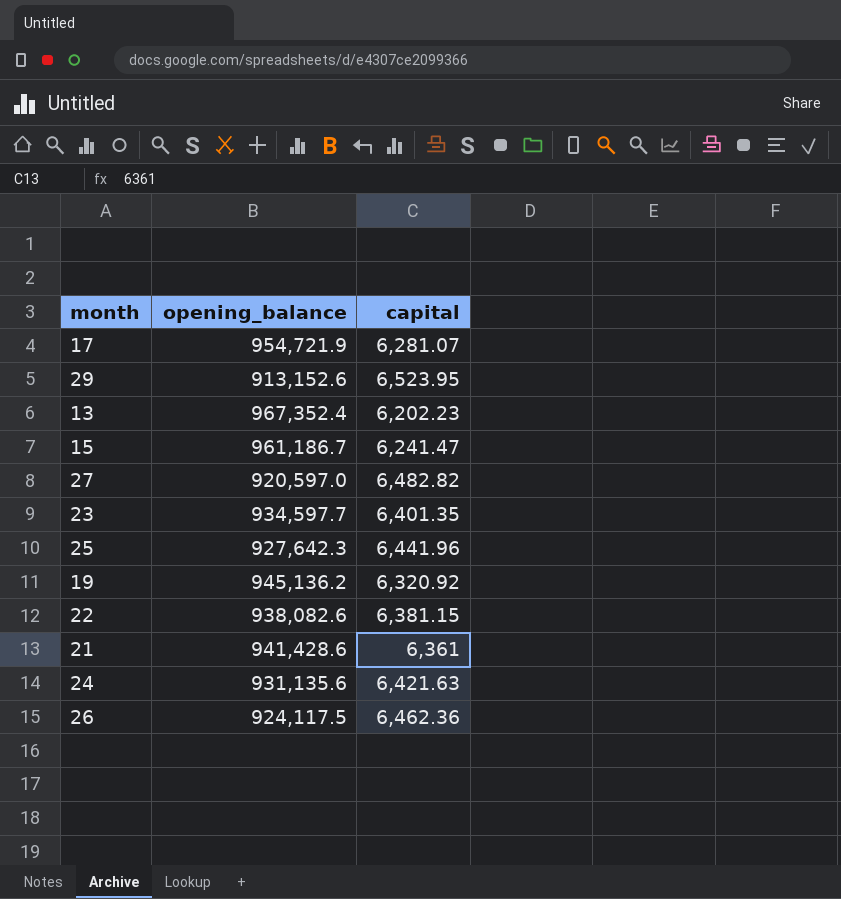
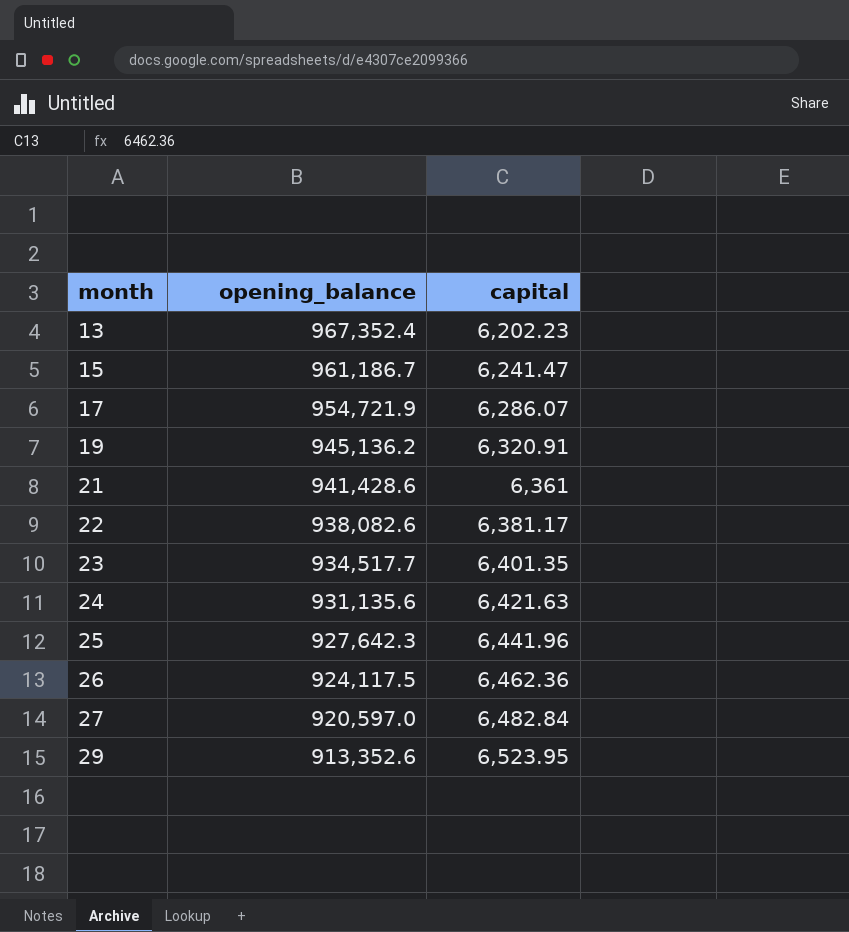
row order: none -> month ascending
17 | capital: 6,281.07 -> 6,286.07
19 | capital: 6,320.92 -> 6,320.91
22 | capital: 6,381.15 -> 6,381.17
23 | opening_balance: 934,597.7 -> 934,517.7
27 | capital: 6,482.82 -> 6,482.84
29 | opening_balance: 913,152.6 -> 913,352.6

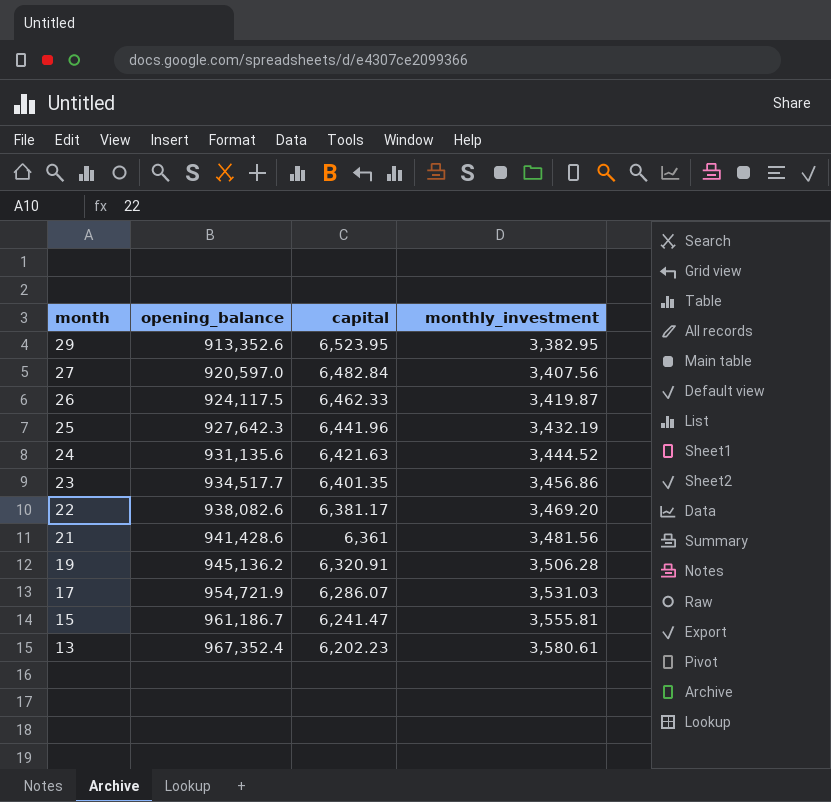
row order: month ascending -> month descending
column monthly_investment | position: none -> 4
26 | capital: 6,462.36 -> 6,462.33

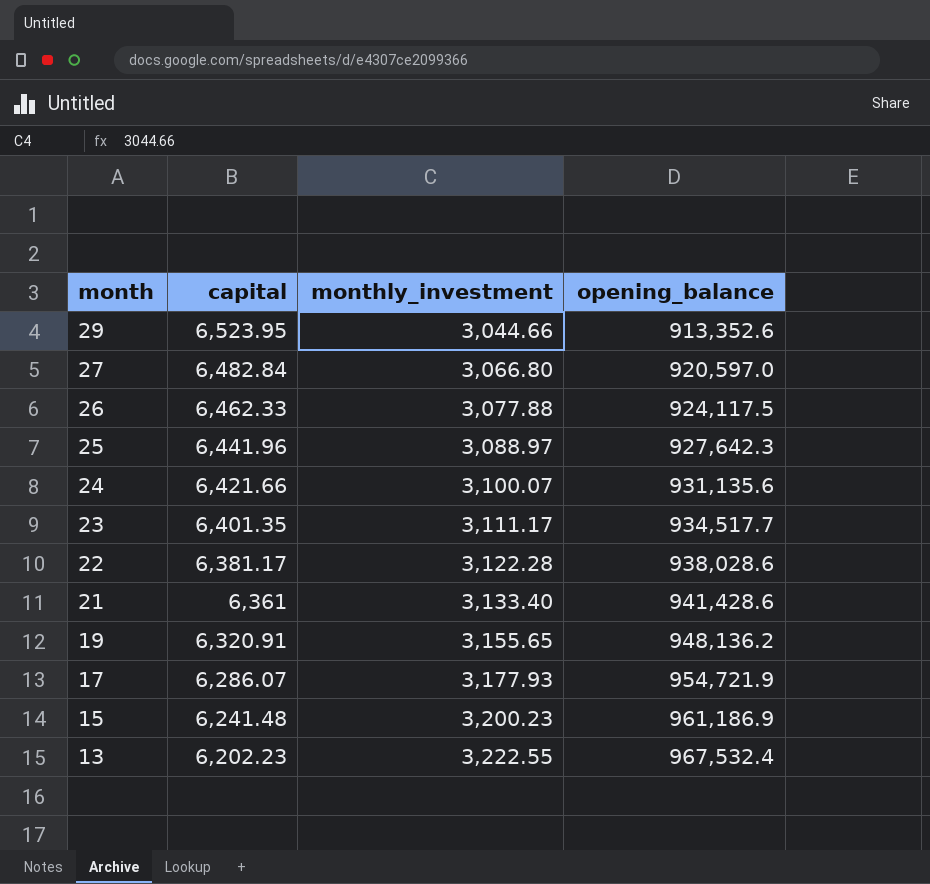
column opening_balance | position: 2 -> 4
29 | monthly_investment: 3,382.95 -> 3,044.66
27 | monthly_investment: 3,407.56 -> 3,066.80
26 | monthly_investment: 3,419.87 -> 3,077.88
25 | monthly_investment: 3,432.19 -> 3,088.97
24 | capital: 6,421.63 -> 6,421.66
24 | monthly_investment: 3,444.52 -> 3,100.07
23 | monthly_investment: 3,456.86 -> 3,111.17
22 | monthly_investment: 3,469.20 -> 3,122.28
22 | opening_balance: 938,082.6 -> 938,028.6
21 | monthly_investment: 3,481.56 -> 3,133.40
19 | monthly_investment: 3,506.28 -> 3,155.65
19 | opening_balance: 945,136.2 -> 948,136.2
17 | monthly_investment: 3,531.03 -> 3,177.93
15 | capital: 6,241.47 -> 6,241.48
15 | monthly_investment: 3,555.81 -> 3,200.23
15 | opening_balance: 961,186.7 -> 961,186.9
13 | monthly_investment: 3,580.61 -> 3,222.55
13 | opening_balance: 967,352.4 -> 967,532.4

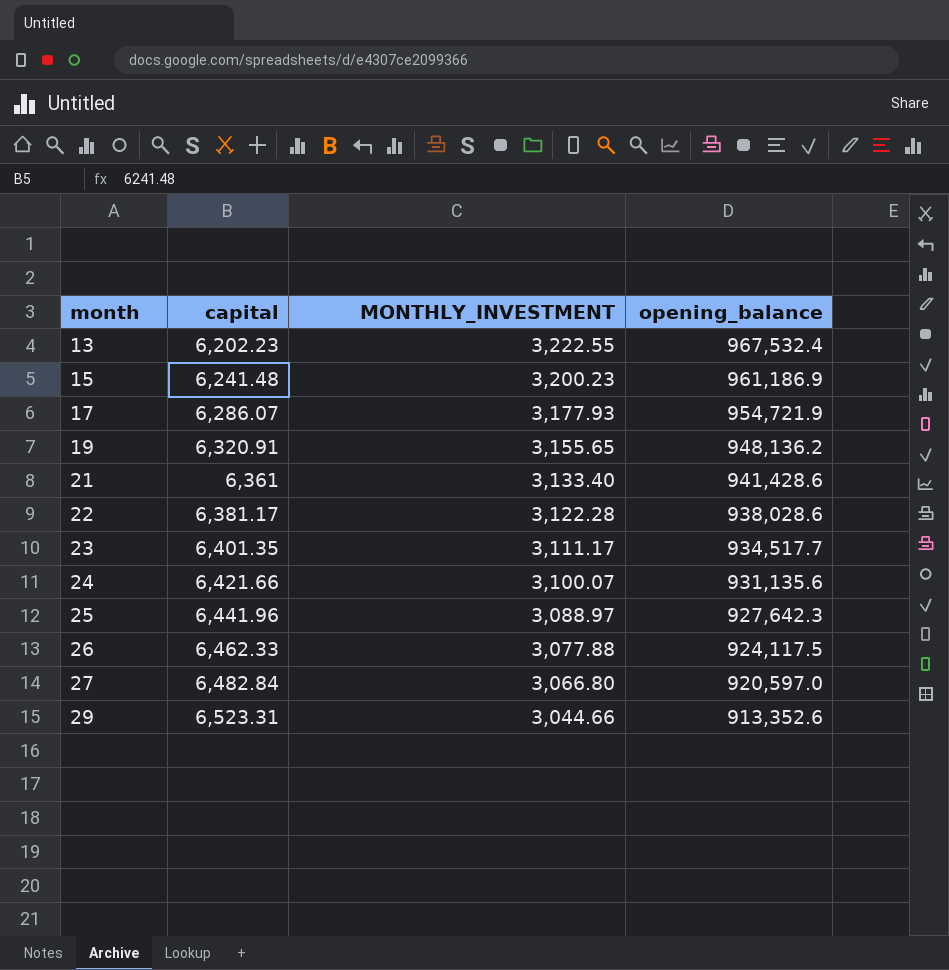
row order: month descending -> month ascending
column name: monthly_investment -> MONTHLY_INVESTMENT
29 | capital: 6,523.95 -> 6,523.31

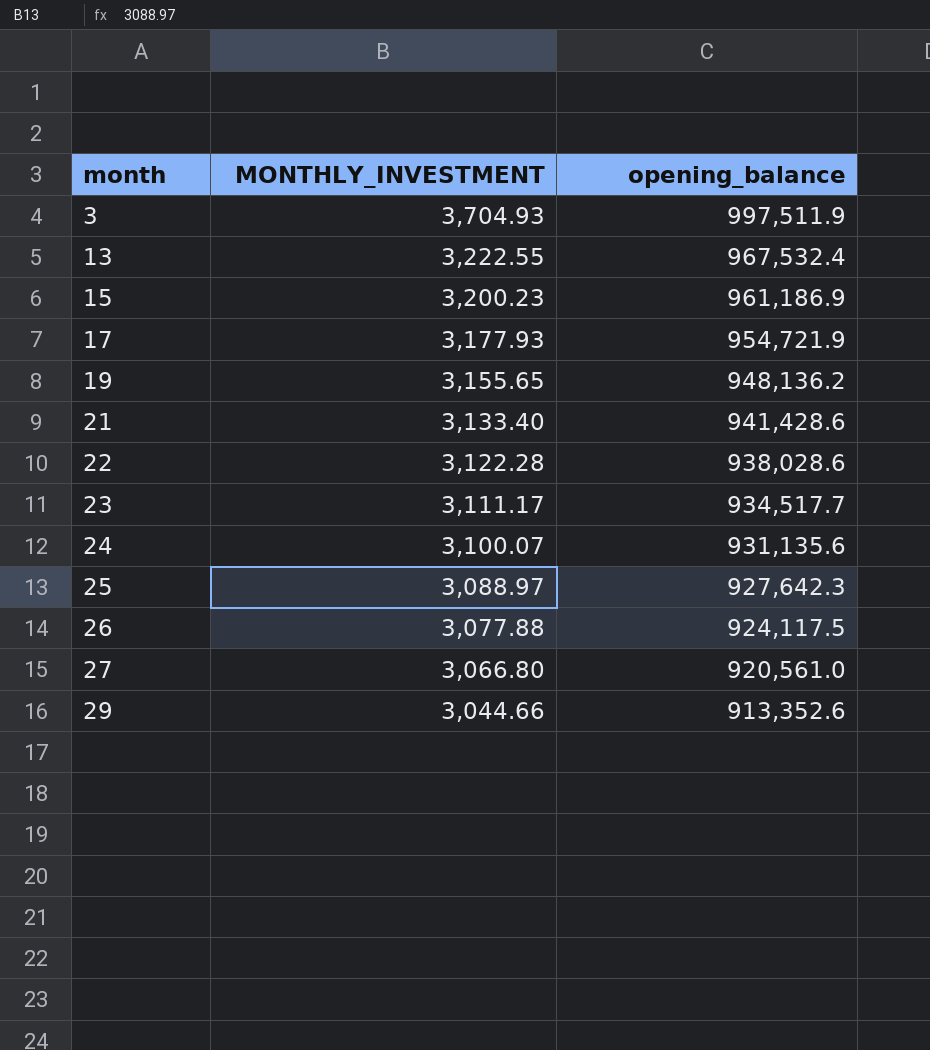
column capital | position: 2 -> none
row 3: none -> 3,704.93 | 997,511.9
27 | opening_balance: 920,597.0 -> 920,561.0

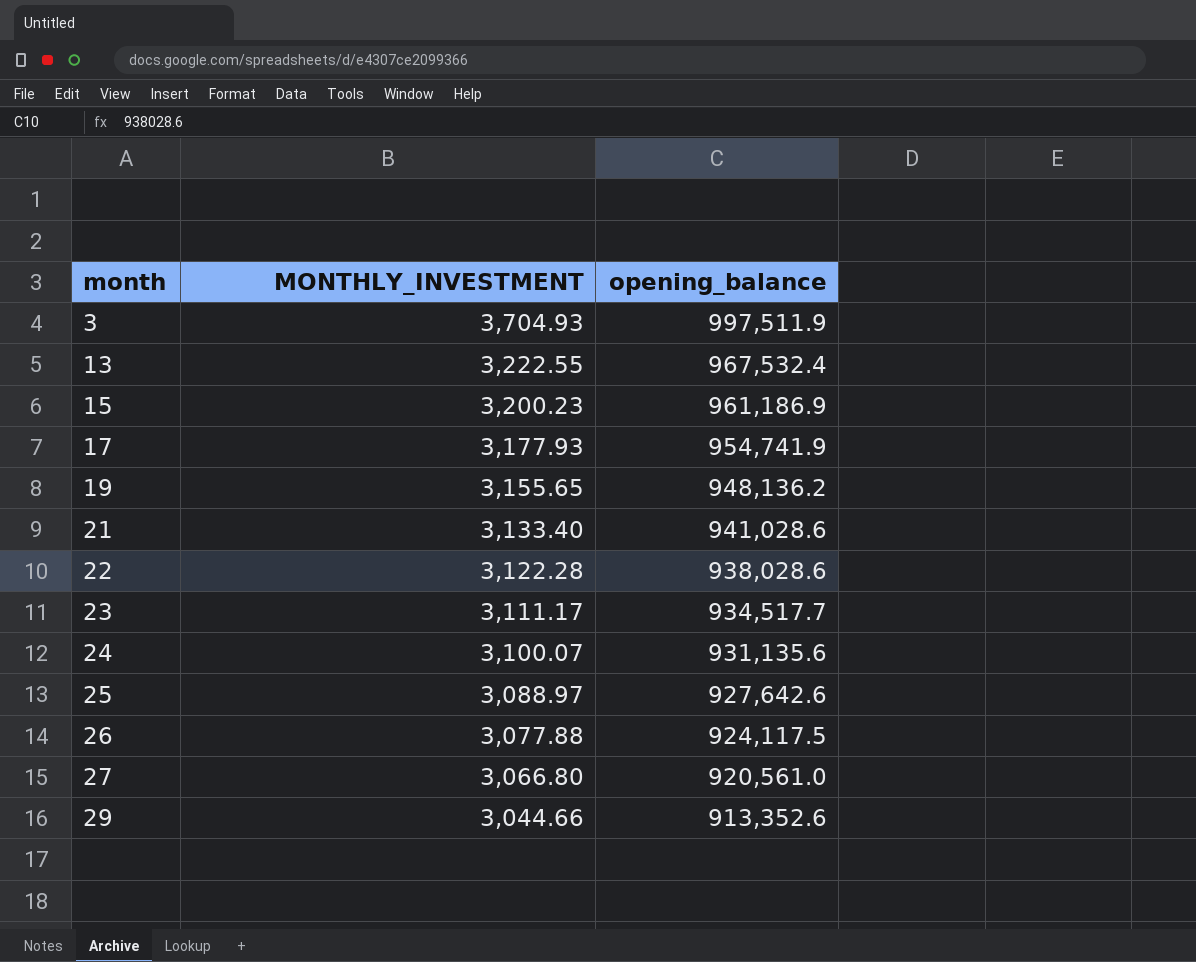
17 | opening_balance: 954,721.9 -> 954,741.9
21 | opening_balance: 941,428.6 -> 941,028.6
25 | opening_balance: 927,642.3 -> 927,642.6

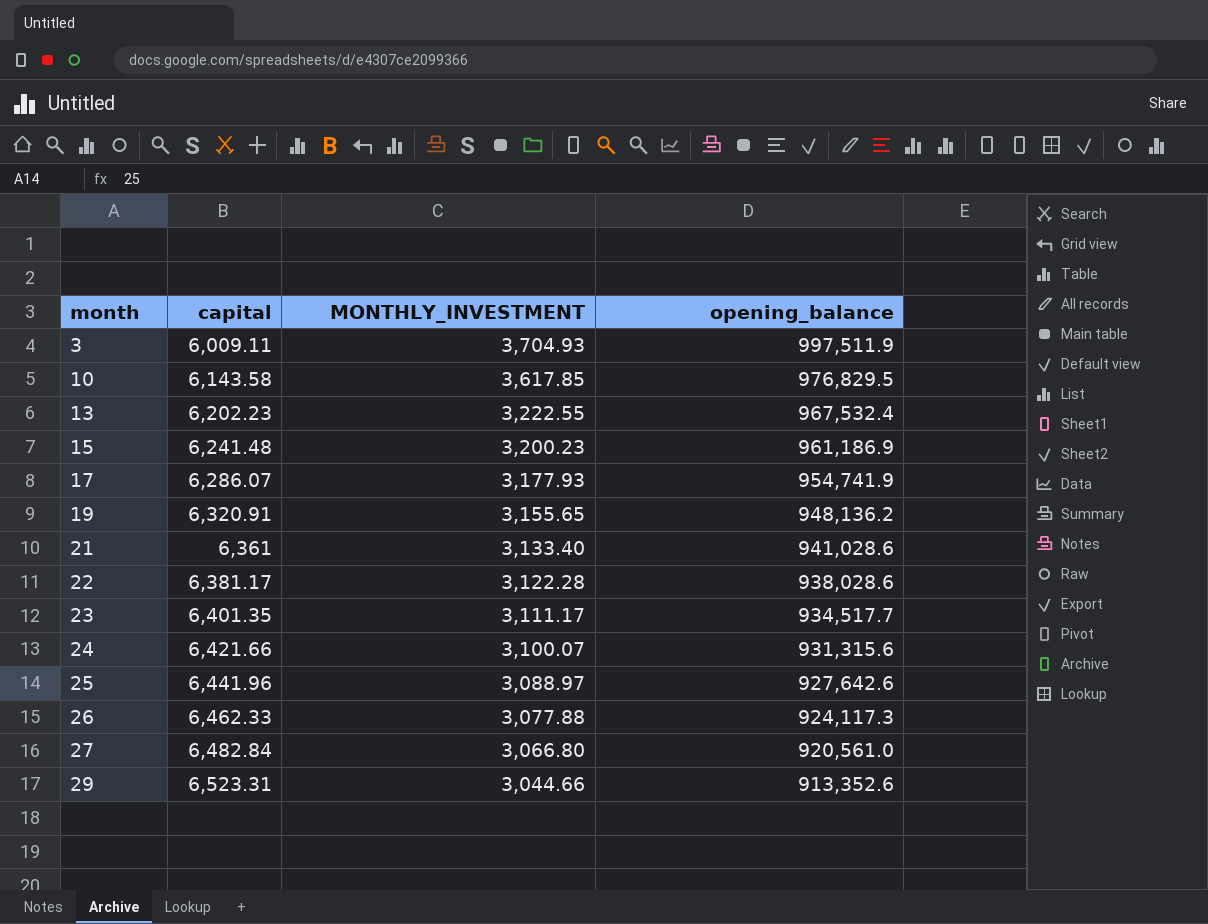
column capital | position: none -> 2
row 10: none -> 6,143.58 | 3,617.85 | 976,829.5
24 | opening_balance: 931,135.6 -> 931,315.6
26 | opening_balance: 924,117.5 -> 924,117.3

